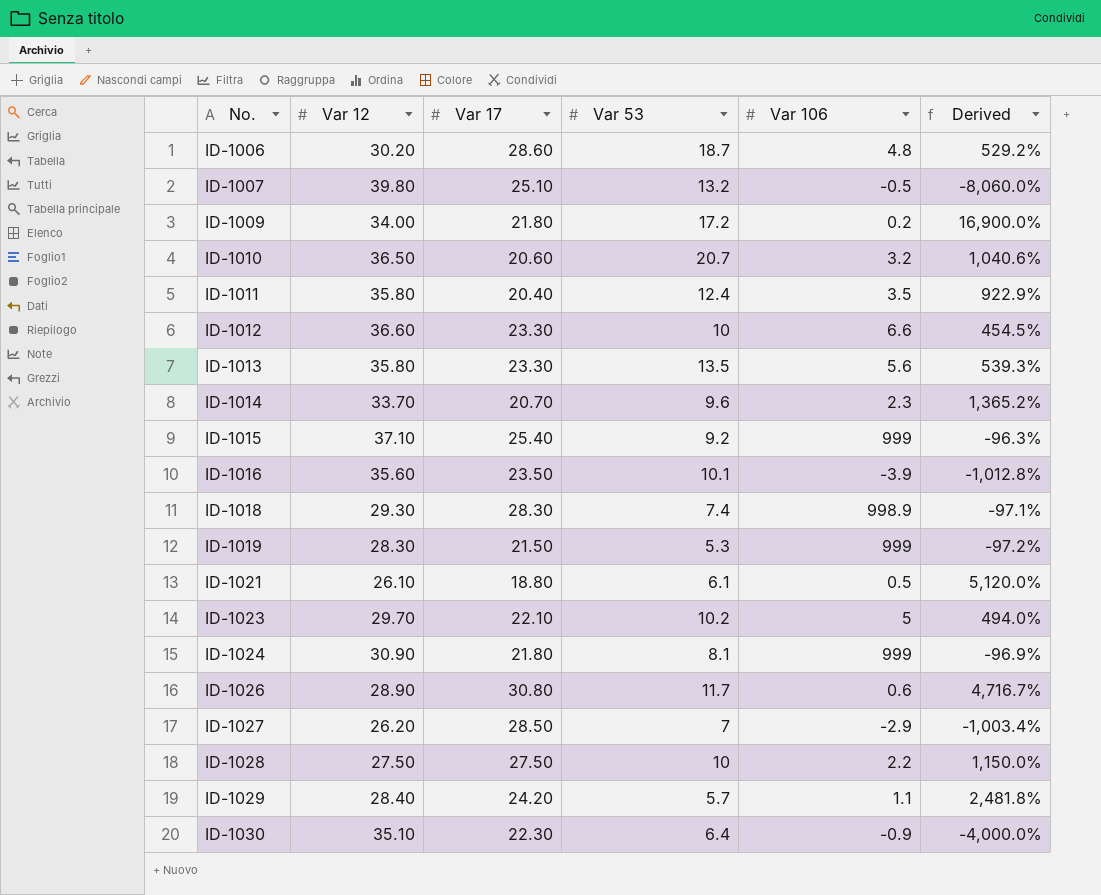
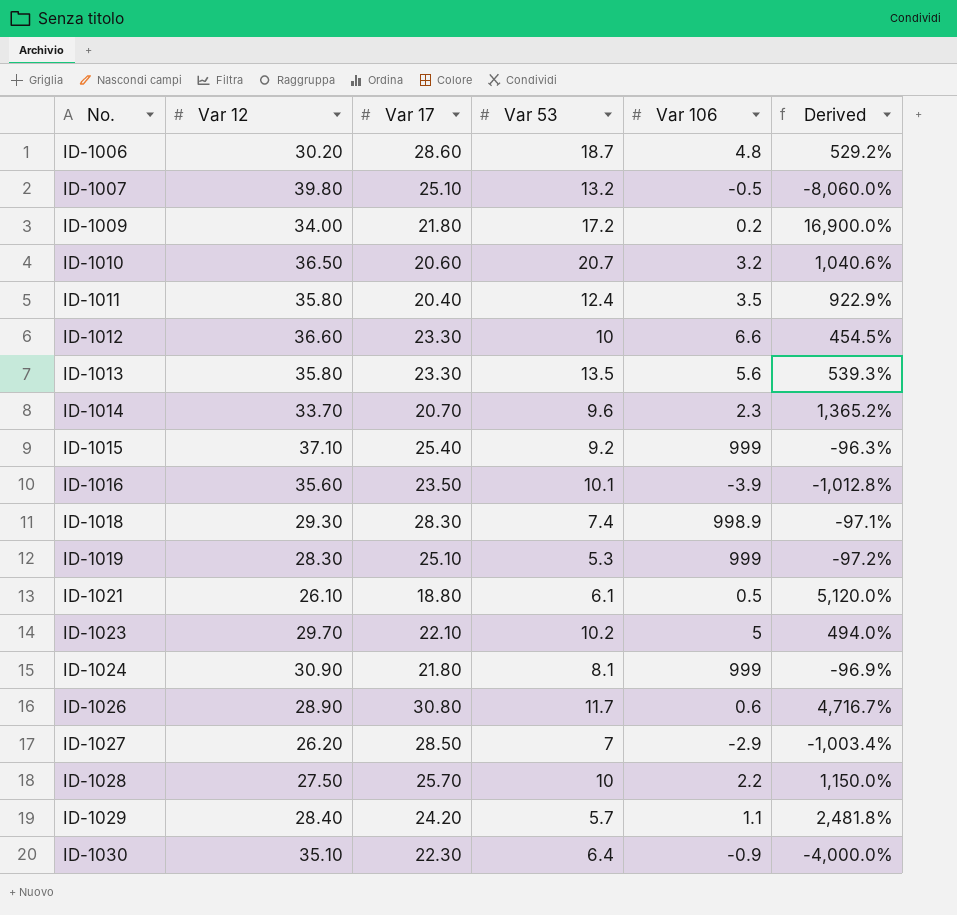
ID-1019 | Var 17: 21.50 -> 25.10
ID-1028 | Var 17: 27.50 -> 25.70

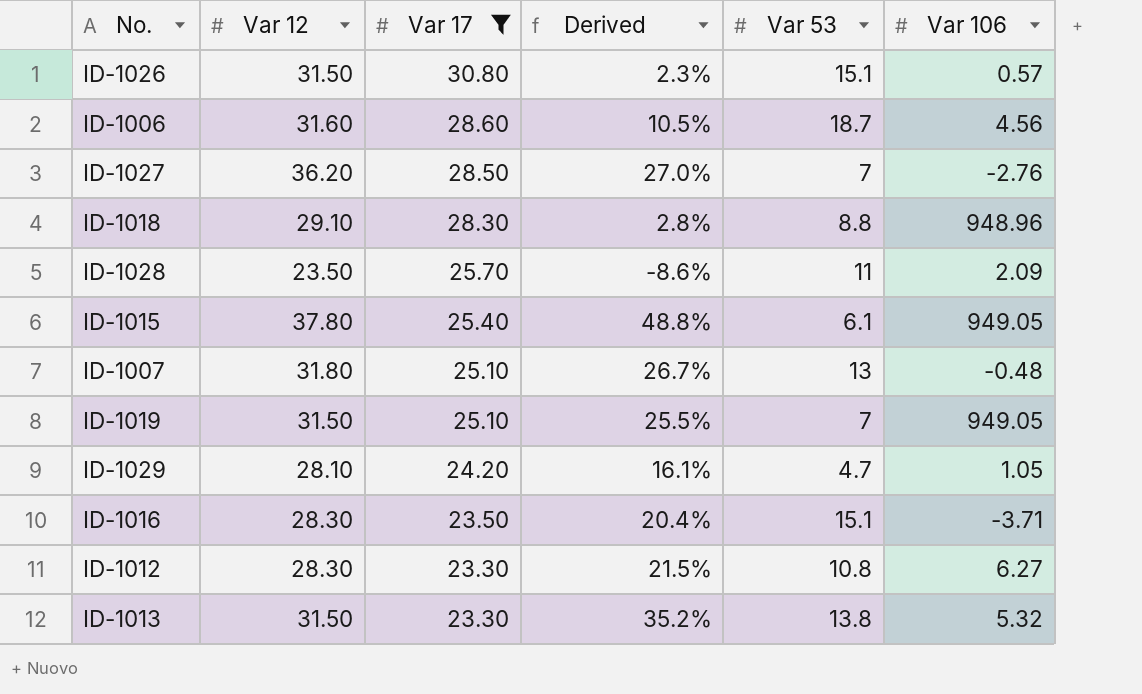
filter: none -> Var 17 >= 23.30
row order: No. ascending -> Var 17 descending
column Derived | formula: ([Var 12] - [Var 106]) / [Var 106] -> ([Var 12] - [Var 17]) / [Var 17]
column Derived | position: 6 -> 4
ID-1026 | Var 12: 28.90 -> 31.50
ID-1026 | Var 53: 11.7 -> 15.1
ID-1026 | Var 106: 0.6 -> 0.57
ID-1006 | Var 12: 30.20 -> 31.60
ID-1006 | Var 106: 4.8 -> 4.56
ID-1027 | Var 12: 26.20 -> 36.20
ID-1027 | Var 106: -2.9 -> -2.76
ID-1018 | Var 12: 29.30 -> 29.10
ID-1018 | Var 53: 7.4 -> 8.8
ID-1018 | Var 106: 998.9 -> 948.96
ID-1028 | Var 12: 27.50 -> 23.50
ID-1028 | Var 53: 10 -> 11
ID-1028 | Var 106: 2.2 -> 2.09
ID-1015 | Var 12: 37.10 -> 37.80
ID-1015 | Var 53: 9.2 -> 6.1
ID-1015 | Var 106: 999 -> 949.05
ID-1007 | Var 12: 39.80 -> 31.80
ID-1007 | Var 53: 13.2 -> 13
ID-1007 | Var 106: -0.5 -> -0.48
ID-1019 | Var 12: 28.30 -> 31.50
ID-1019 | Var 53: 5.3 -> 7
ID-1019 | Var 106: 999 -> 949.05
ID-1029 | Var 12: 28.40 -> 28.10
ID-1029 | Var 53: 5.7 -> 4.7
ID-1029 | Var 106: 1.1 -> 1.05
ID-1016 | Var 12: 35.60 -> 28.30
ID-1016 | Var 53: 10.1 -> 15.1
ID-1016 | Var 106: -3.9 -> -3.71
ID-1012 | Var 12: 36.60 -> 28.30
ID-1012 | Var 53: 10 -> 10.8
ID-1012 | Var 106: 6.6 -> 6.27
ID-1013 | Var 12: 35.80 -> 31.50
ID-1013 | Var 53: 13.5 -> 13.8
ID-1013 | Var 106: 5.6 -> 5.32

